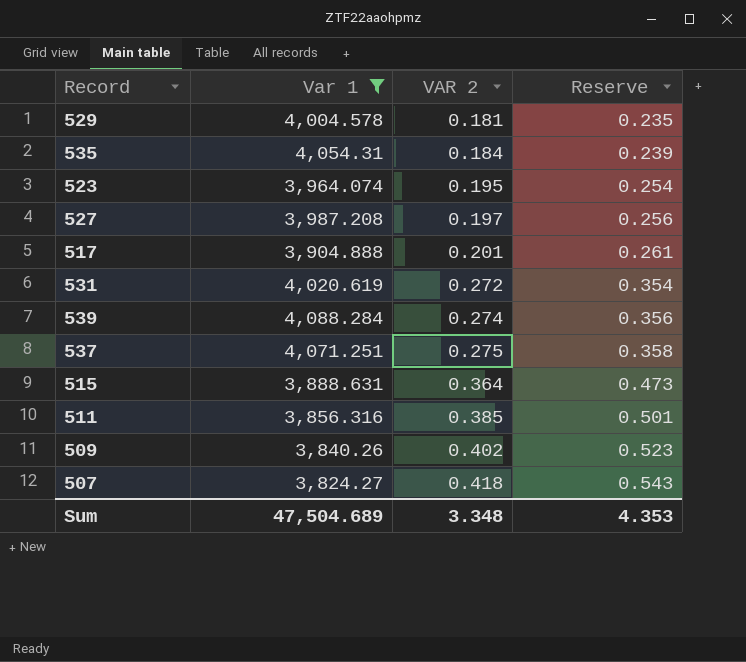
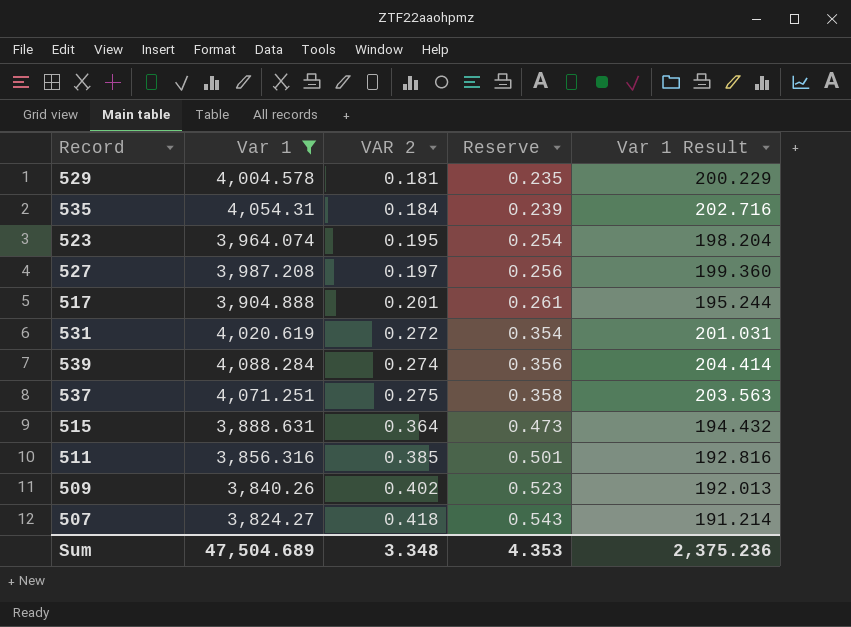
column Var 1 Result | formula: none -> [Var 1] * 0.05

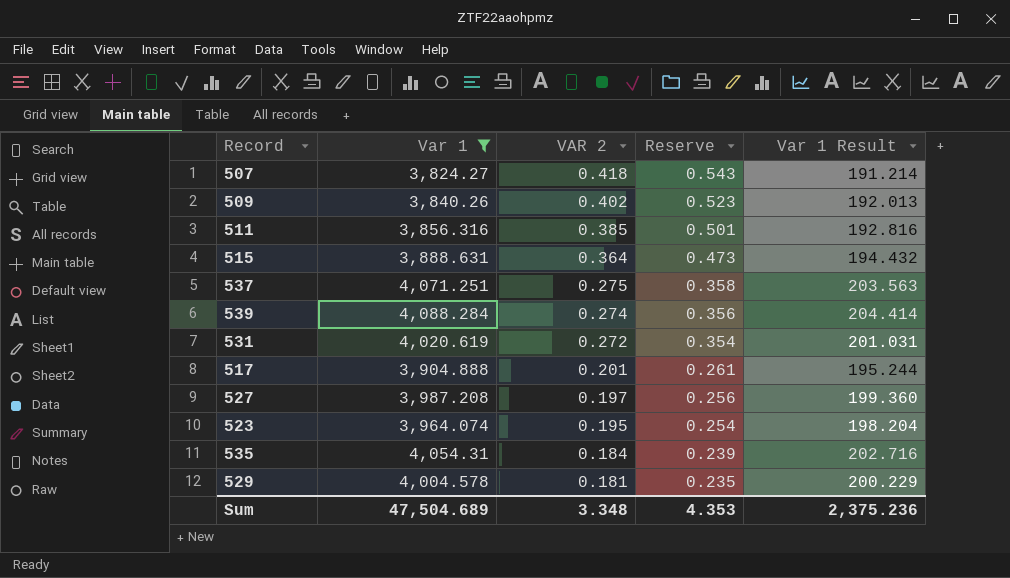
row order: VAR 2 ascending -> VAR 2 descending

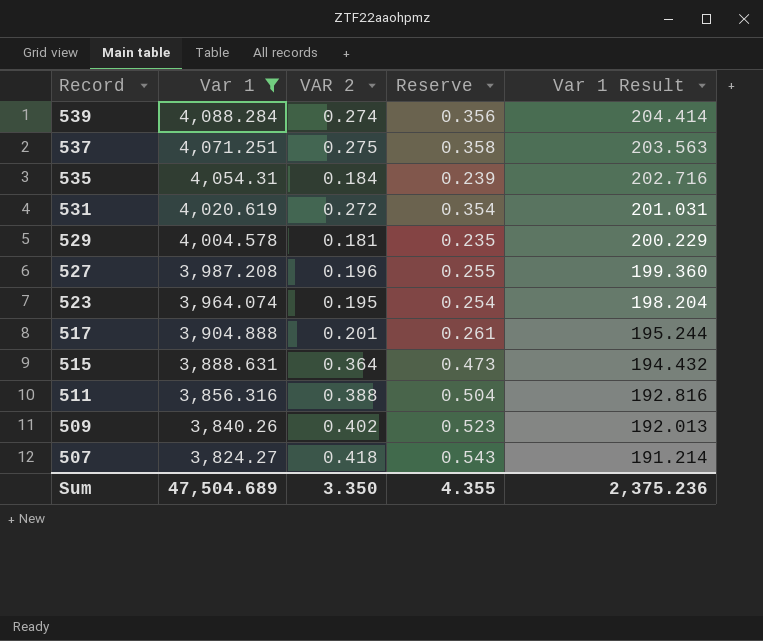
row order: VAR 2 descending -> Record descending
527 | VAR 2: 0.197 -> 0.196
527 | Reserve: 0.256 -> 0.255
511 | VAR 2: 0.385 -> 0.388
511 | Reserve: 0.501 -> 0.504
Sum | VAR 2: 3.348 -> 3.350
Sum | Reserve: 4.353 -> 4.355

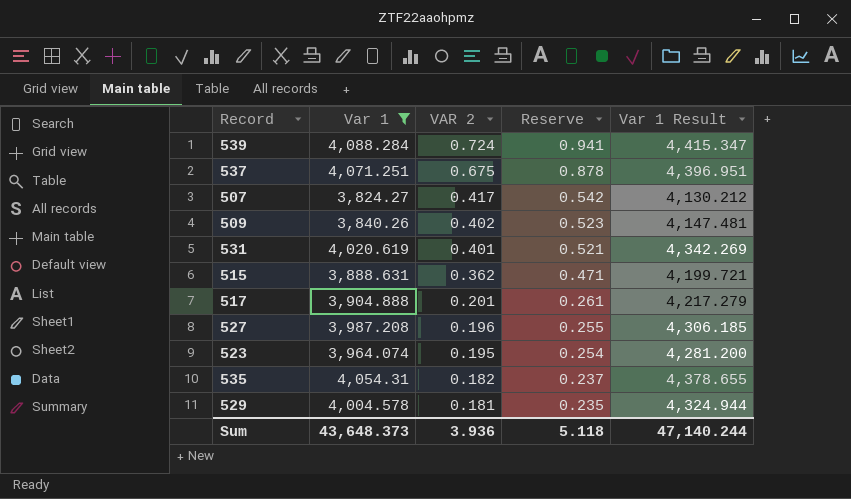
row order: Record descending -> VAR 2 descending
column Var 1 Result | formula: [Var 1] * 0.05 -> [Var 1] * 1.08
row 511: 3,856.316 | 0.388 | 0.504 | 192.816 -> none
539 | VAR 2: 0.274 -> 0.724
539 | Reserve: 0.356 -> 0.941
537 | VAR 2: 0.275 -> 0.675
537 | Reserve: 0.358 -> 0.878
507 | VAR 2: 0.418 -> 0.417
507 | Reserve: 0.543 -> 0.542
531 | VAR 2: 0.272 -> 0.401
531 | Reserve: 0.354 -> 0.521
515 | VAR 2: 0.364 -> 0.362
515 | Reserve: 0.473 -> 0.471
535 | VAR 2: 0.184 -> 0.182
535 | Reserve: 0.239 -> 0.237
Sum | Var 1: 47,504.689 -> 43,648.373
Sum | VAR 2: 3.350 -> 3.936
Sum | Reserve: 4.355 -> 5.118
Sum | Var 1 Result: 2,375.236 -> 47,140.244

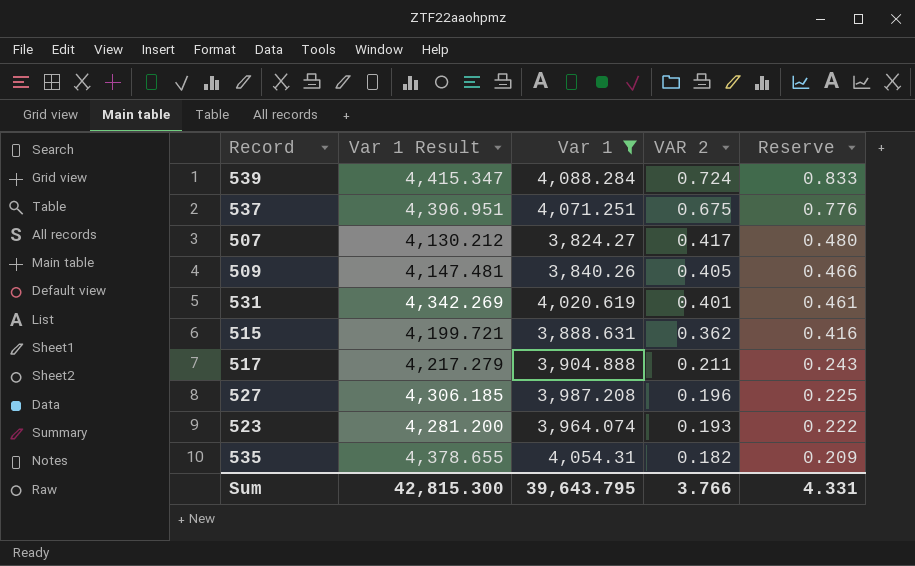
column Var 1 Result | position: 5 -> 2
column Reserve | formula: [VAR 2] * 1.3 -> [VAR 2] * 1.15
row 529: 4,004.578 | 0.181 | 0.235 | 4,324.944 -> none
509 | VAR 2: 0.402 -> 0.405
517 | VAR 2: 0.201 -> 0.211
523 | VAR 2: 0.195 -> 0.193
Sum | Var 1 Result: 47,140.244 -> 42,815.300
Sum | Var 1: 43,648.373 -> 39,643.795
Sum | VAR 2: 3.936 -> 3.766
Sum | Reserve: 5.118 -> 4.331

